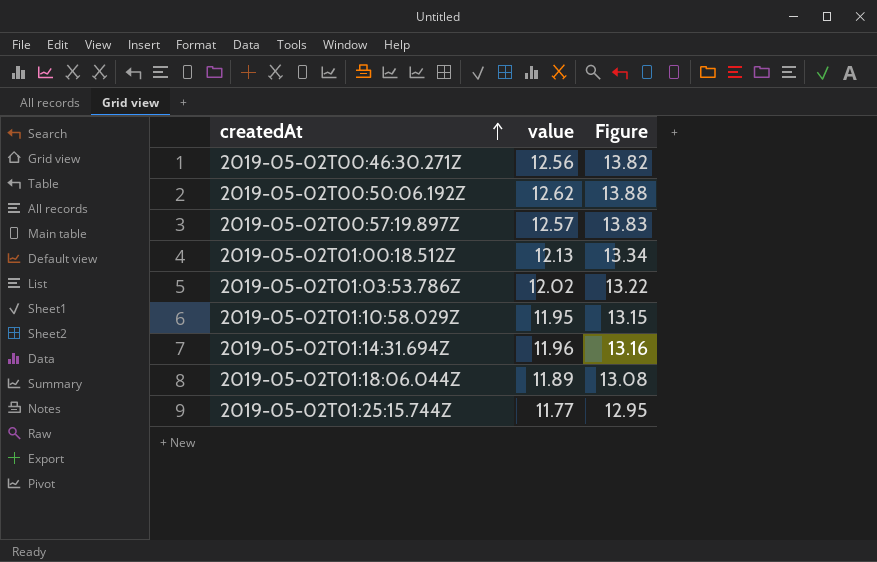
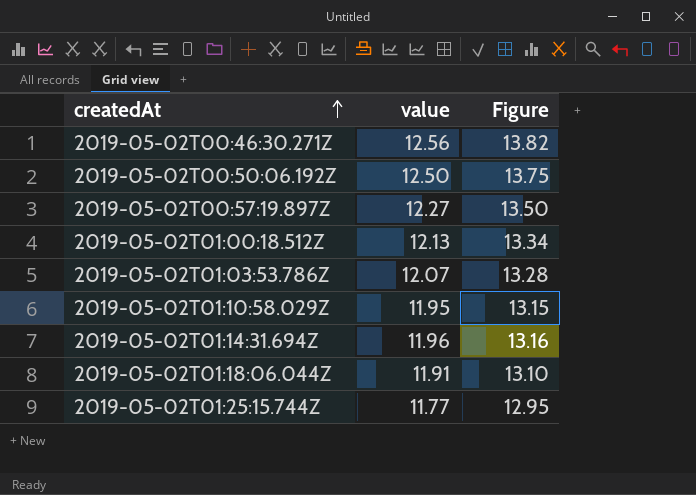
2019-05-02T00:50:06.192Z | value: 12.62 -> 12.50
2019-05-02T00:50:06.192Z | Figure: 13.88 -> 13.75
2019-05-02T00:57:19.897Z | value: 12.57 -> 12.27
2019-05-02T00:57:19.897Z | Figure: 13.83 -> 13.50
2019-05-02T01:03:53.786Z | value: 12.02 -> 12.07
2019-05-02T01:03:53.786Z | Figure: 13.22 -> 13.28
2019-05-02T01:18:06.044Z | value: 11.89 -> 11.91
2019-05-02T01:18:06.044Z | Figure: 13.08 -> 13.10

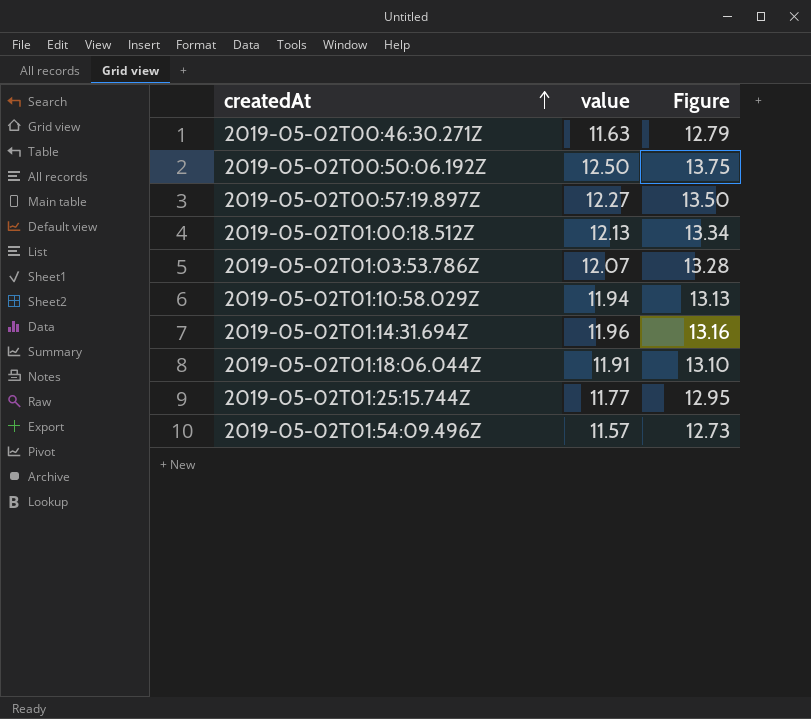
2019-05-02T00:46:30.271Z | value: 12.56 -> 11.63
2019-05-02T00:46:30.271Z | Figure: 13.82 -> 12.79
2019-05-02T01:10:58.029Z | value: 11.95 -> 11.94
2019-05-02T01:10:58.029Z | Figure: 13.15 -> 13.13
row 2019-05-02T01:54:09.496Z: none -> 11.57 | 12.73

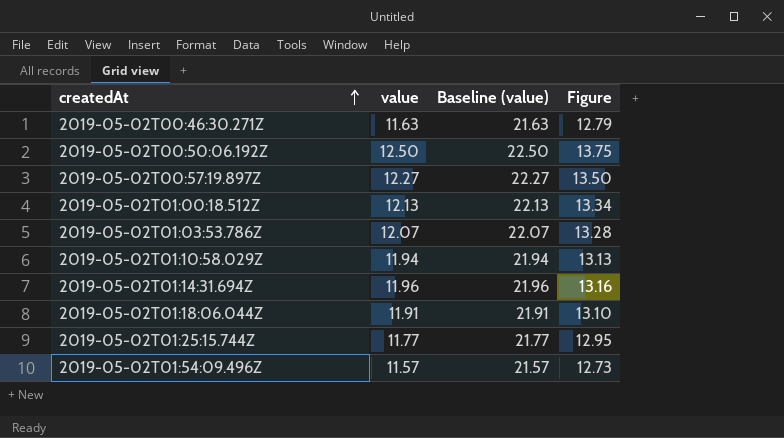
column Baseline (value) | formula: none -> [value] + 10

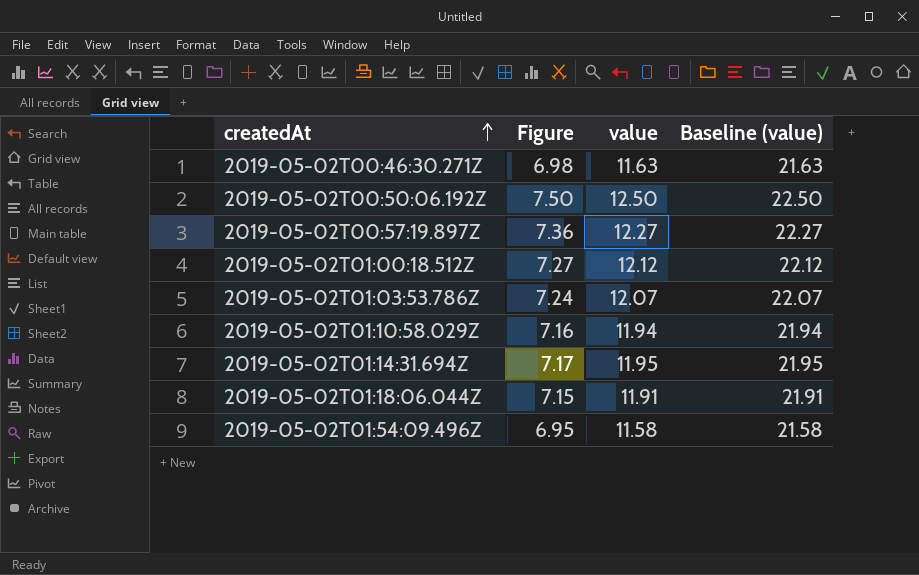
column Figure | formula: [value] * 1.1 -> [value] * 0.6
column Figure | position: 4 -> 2
row 2019-05-02T01:25:15.744Z: 11.77 | 21.77 | 12.95 -> none
2019-05-02T01:00:18.512Z | value: 12.13 -> 12.12
2019-05-02T01:00:18.512Z | Baseline (value): 22.13 -> 22.12
2019-05-02T01:14:31.694Z | value: 11.96 -> 11.95
2019-05-02T01:14:31.694Z | Baseline (value): 21.96 -> 21.95
2019-05-02T01:54:09.496Z | value: 11.57 -> 11.58
2019-05-02T01:54:09.496Z | Baseline (value): 21.57 -> 21.58

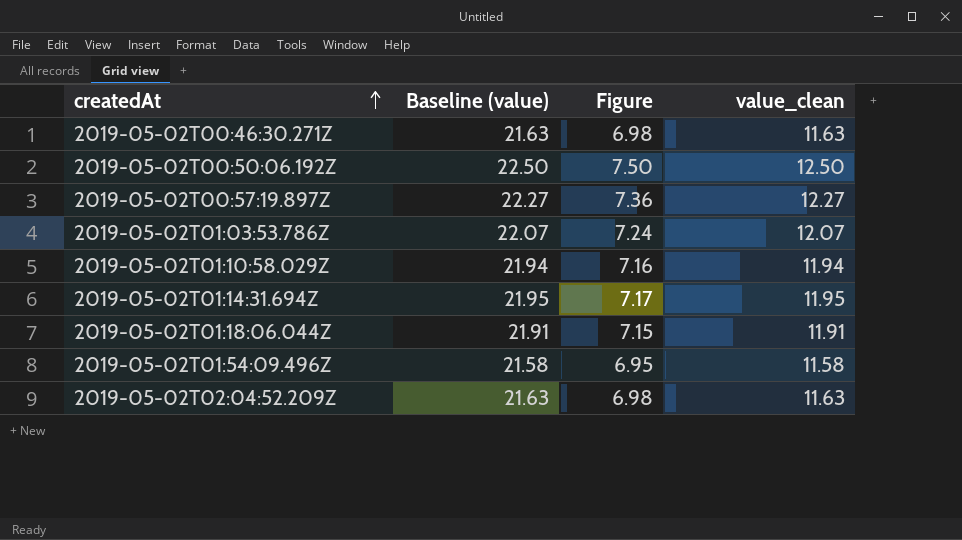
column Baseline (value) | position: 4 -> 2
column name: value -> value_clean
row 2019-05-02T01:00:18.512Z: 7.27 | 12.12 | 22.12 -> none
row 2019-05-02T02:04:52.209Z: none -> 21.63 | 6.98 | 11.63

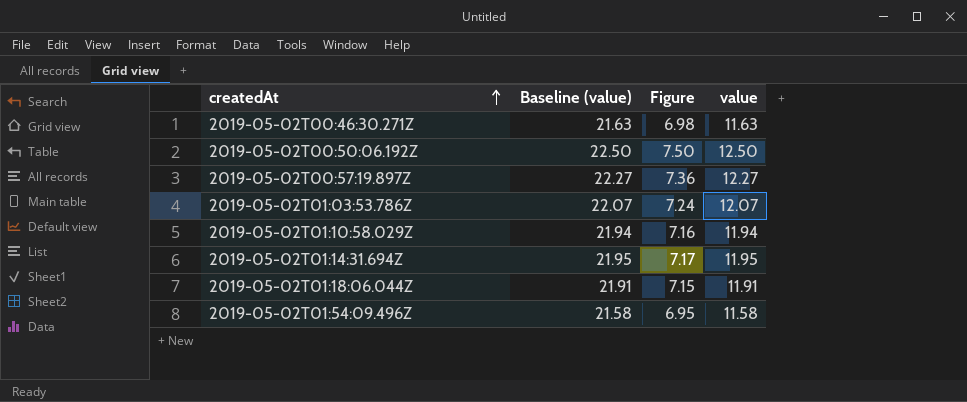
column name: value_clean -> value
row 2019-05-02T02:04:52.209Z: 21.63 | 6.98 | 11.63 -> none

